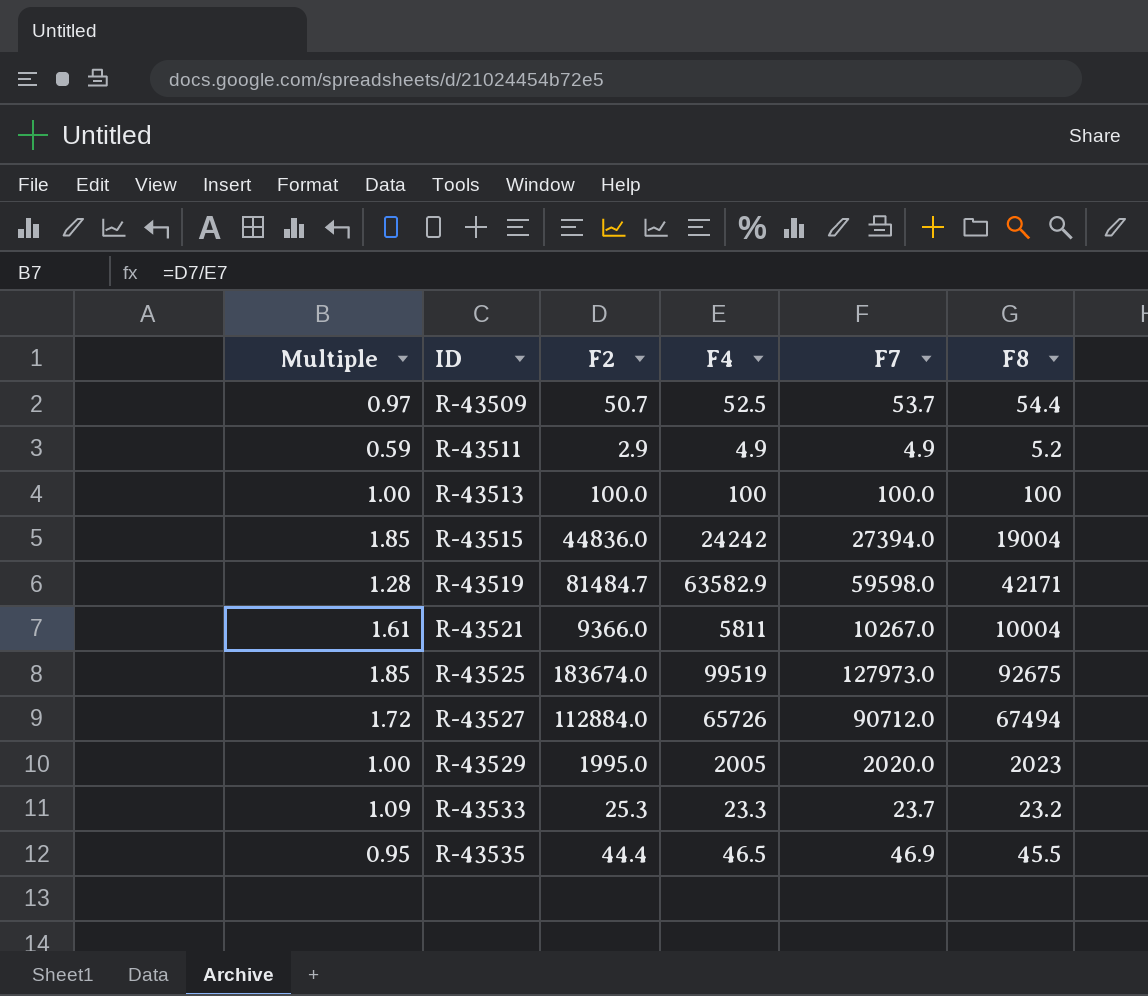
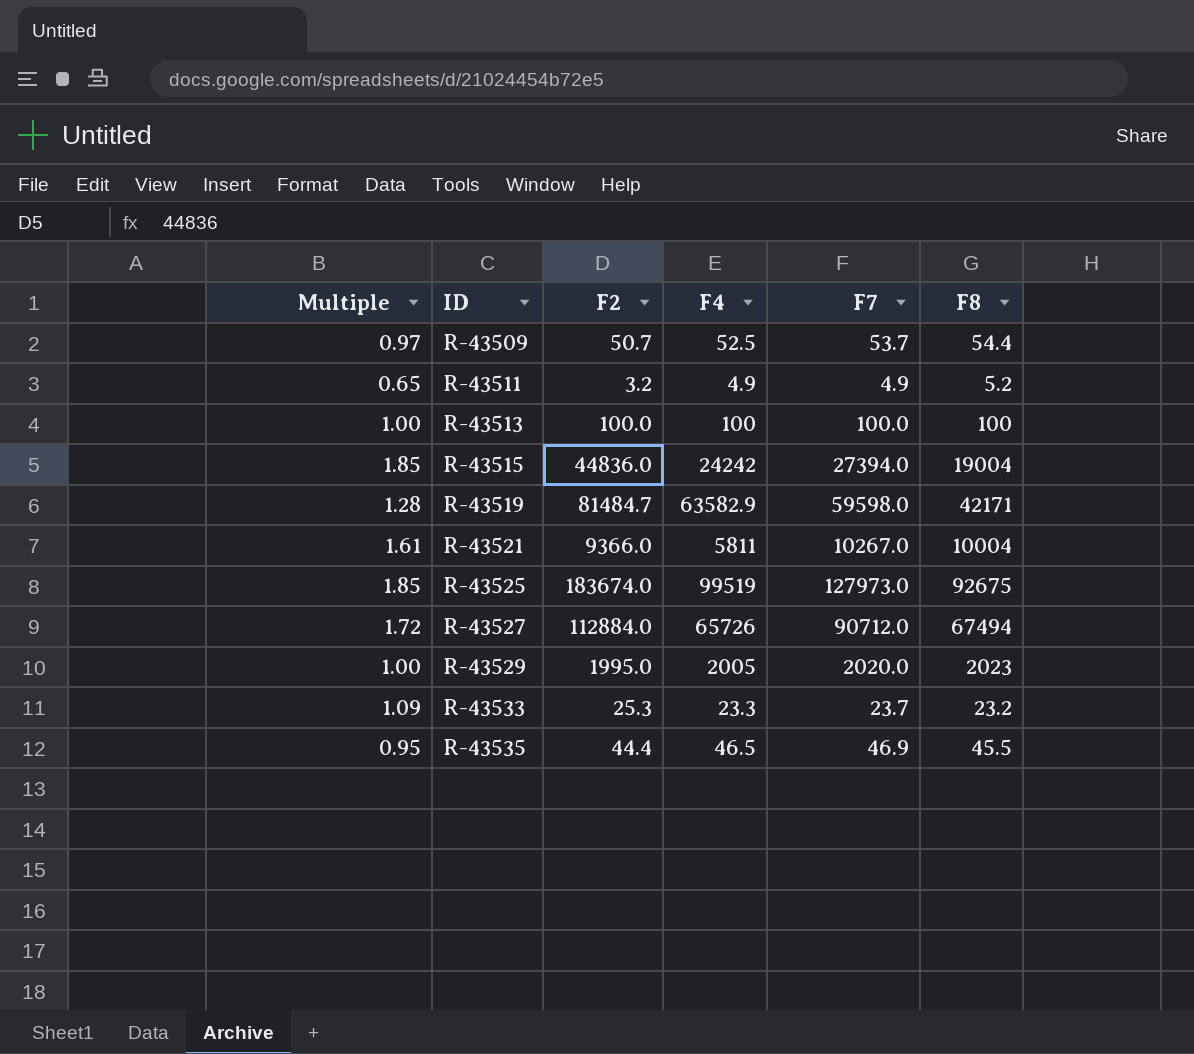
R-43511 | Multiple: 0.59 -> 0.65
R-43511 | F2: 2.9 -> 3.2

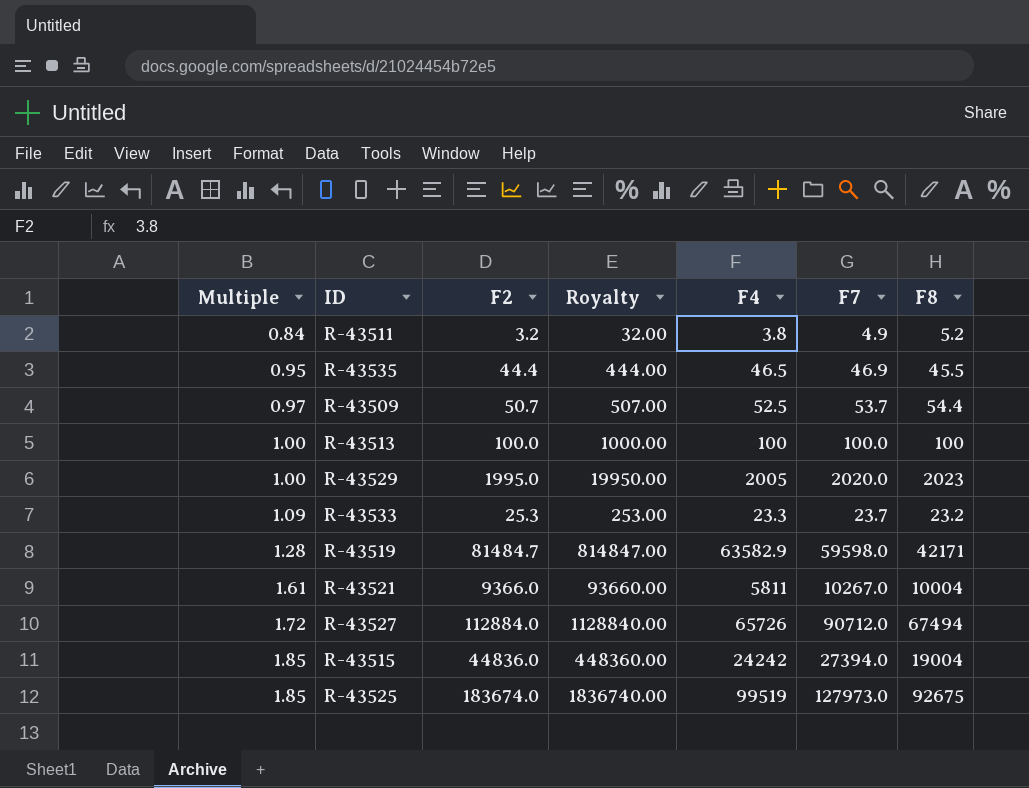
row order: ID ascending -> Multiple ascending
column Royalty | formula: none -> [F2] * 10
R-43511 | Multiple: 0.65 -> 0.84
R-43511 | F4: 4.9 -> 3.8

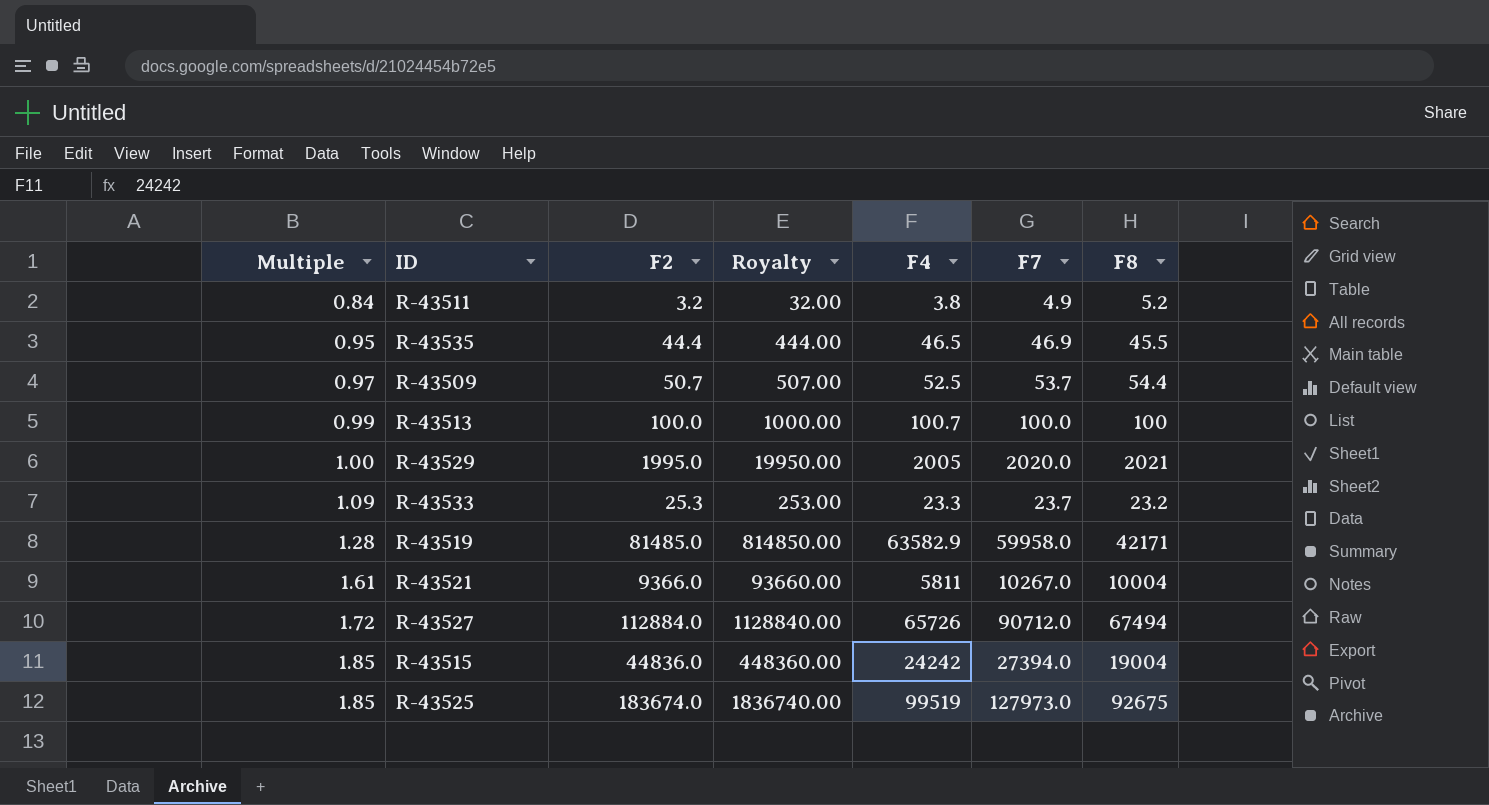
R-43513 | Multiple: 1.00 -> 0.99
R-43513 | F4: 100 -> 100.7
R-43529 | F8: 2023 -> 2021
R-43519 | F2: 81484.7 -> 81485.0
R-43519 | Royalty: 814847.00 -> 814850.00
R-43519 | F7: 59598.0 -> 59958.0

